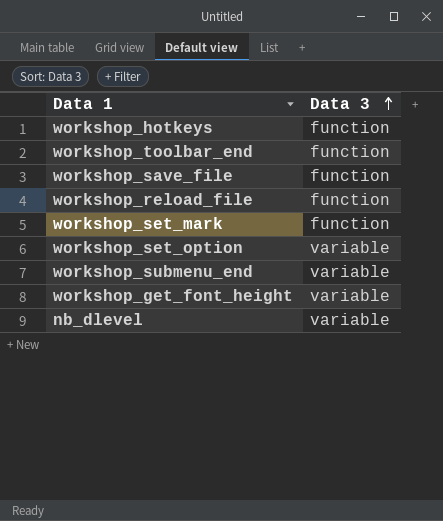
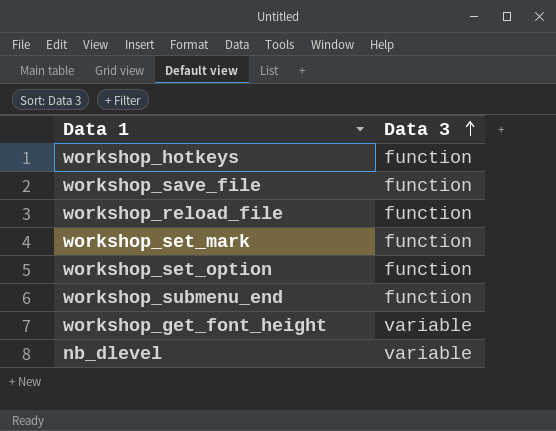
row workshop_toolbar_end: function -> none
workshop_set_option | Data 3: variable -> function
workshop_submenu_end | Data 3: variable -> function

